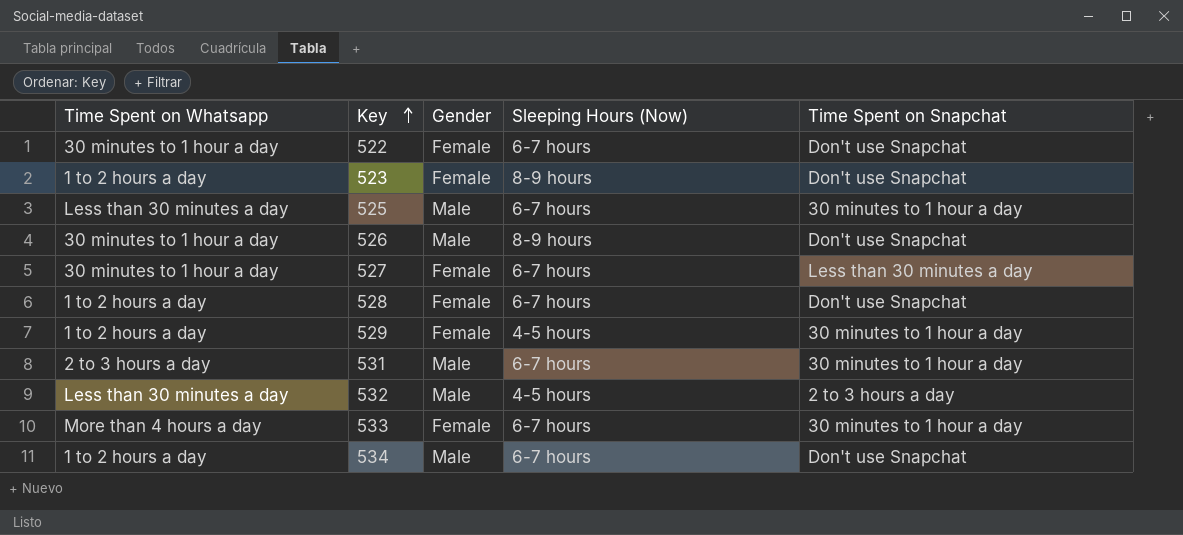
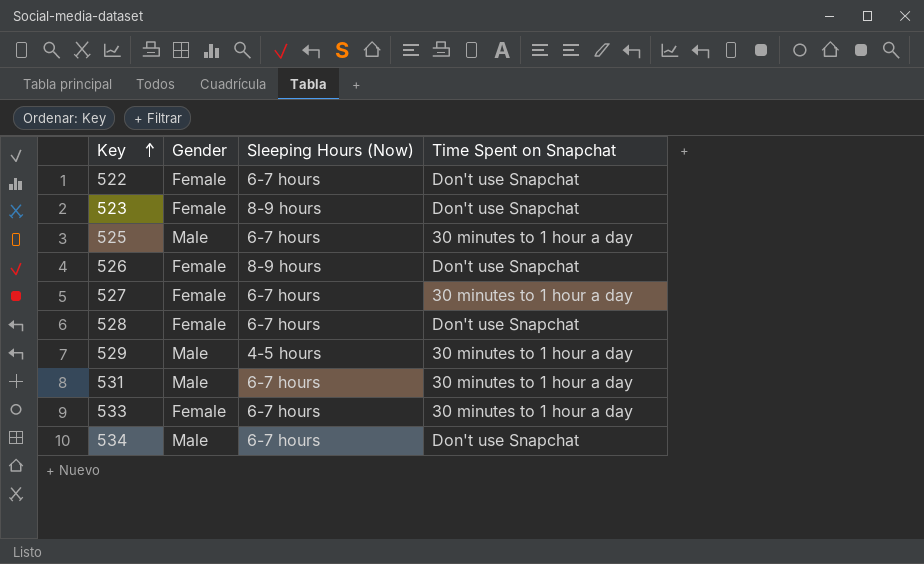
column Time Spent on Whatsapp | position: 1 -> none
row 532: Less than 30 minutes a day | Male | 4-5 hours | 2 to 3 hours a day -> none
526 | Gender: Male -> Female
527 | Time Spent on Snapchat: Less than 30 minutes a day -> 30 minutes to 1 hour a day
529 | Gender: Female -> Male

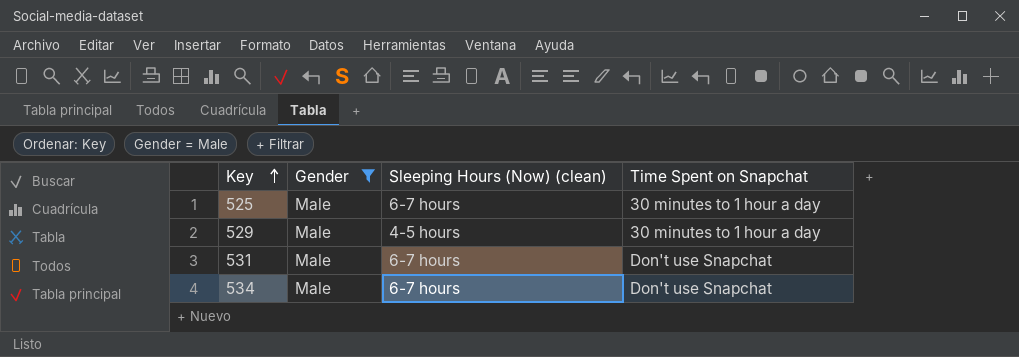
filter: none -> Gender = Male
column name: Sleeping Hours (Now) -> Sleeping Hours (Now) (clean)
531 | Time Spent on Snapchat: 30 minutes to 1 hour a day -> Don't use Snapchat

